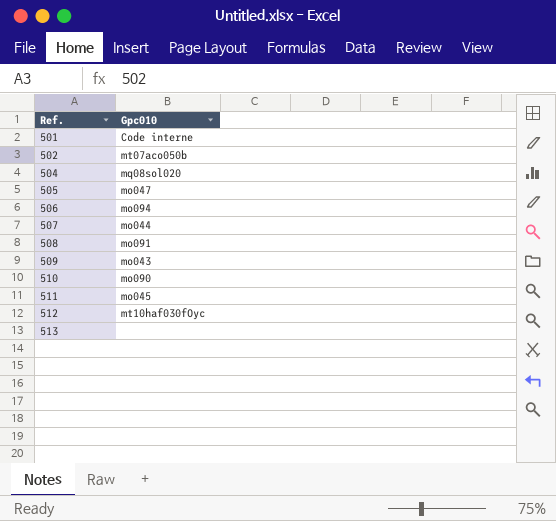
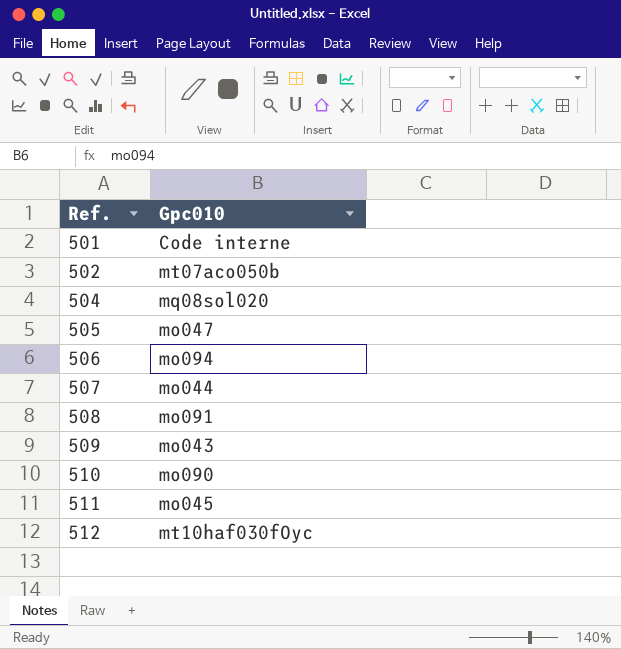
row 513: none -> none

